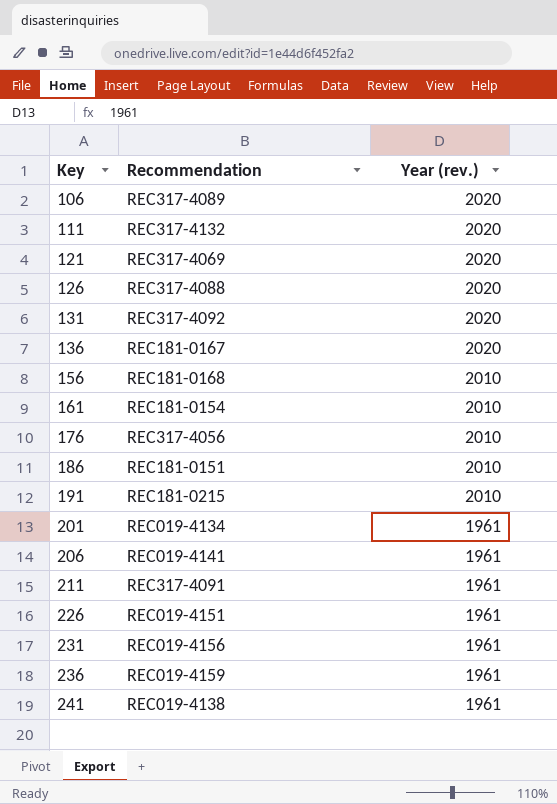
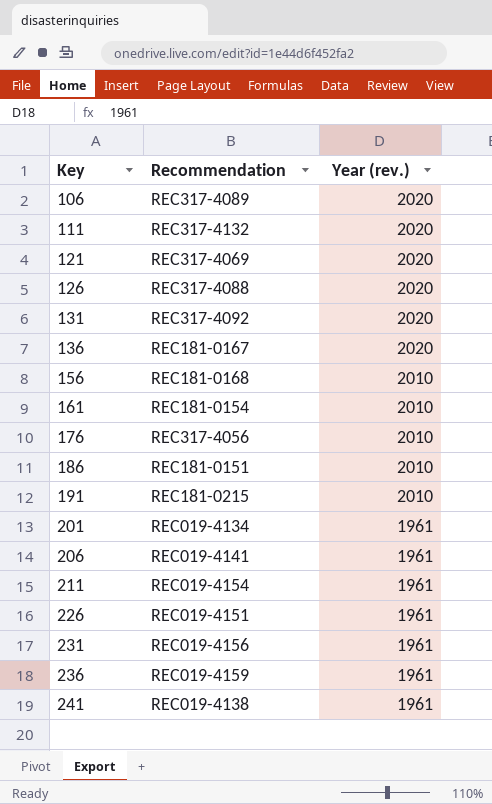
211 | Recommendation: REC317-4091 -> REC019-4154

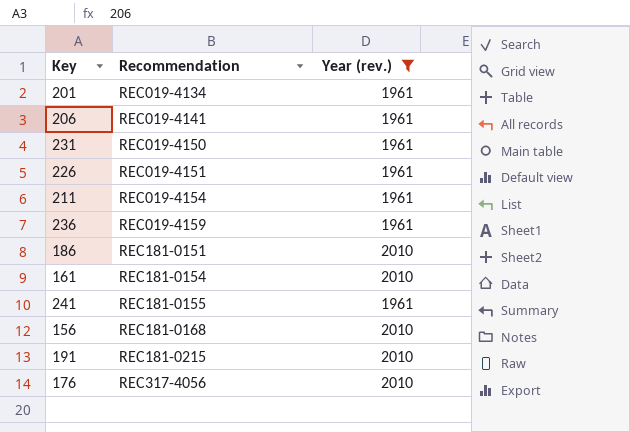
filter: none -> Year (rev.) != 2020
row order: Key ascending -> Recommendation ascending
231 | Recommendation: REC019-4156 -> REC019-4150
241 | Recommendation: REC019-4138 -> REC181-0155

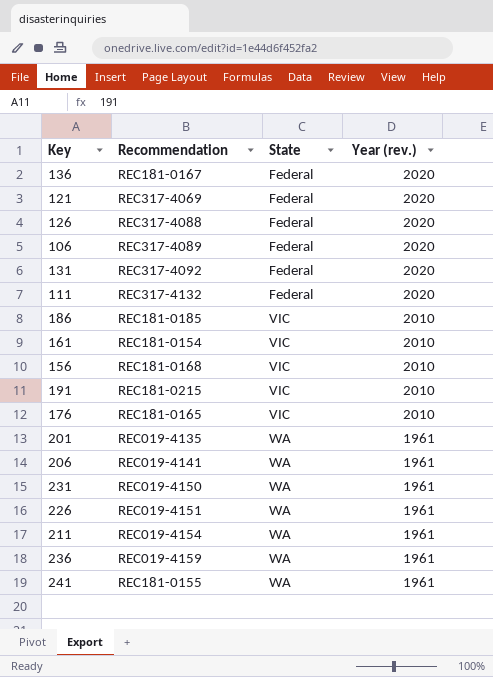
filter: Year (rev.) != 2020 -> none
row order: Recommendation ascending -> State ascending
column State | position: none -> 3
186 | Recommendation: REC181-0151 -> REC181-0185
176 | Recommendation: REC317-4056 -> REC181-0165
201 | Recommendation: REC019-4134 -> REC019-4135

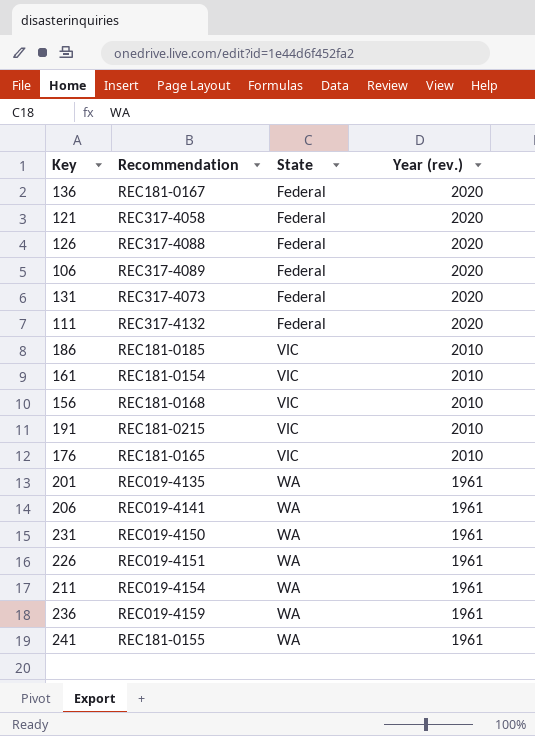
121 | Recommendation: REC317-4069 -> REC317-4058
131 | Recommendation: REC317-4092 -> REC317-4073

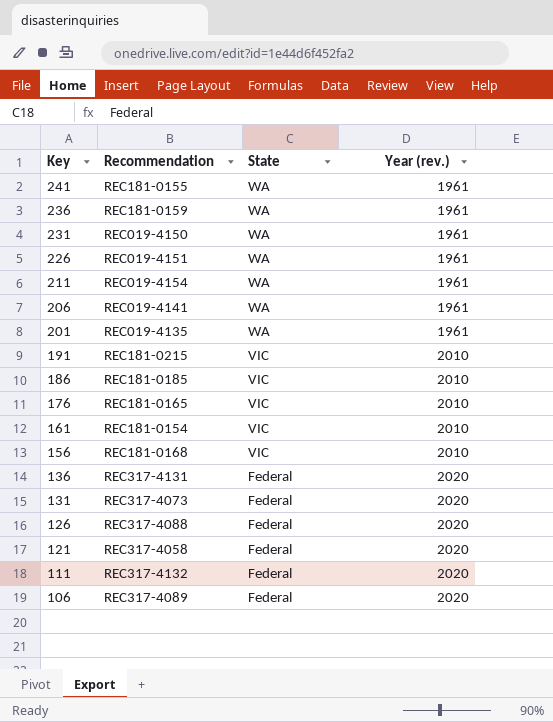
row order: State ascending -> Key descending
236 | Recommendation: REC019-4159 -> REC181-0159
136 | Recommendation: REC181-0167 -> REC317-4131

